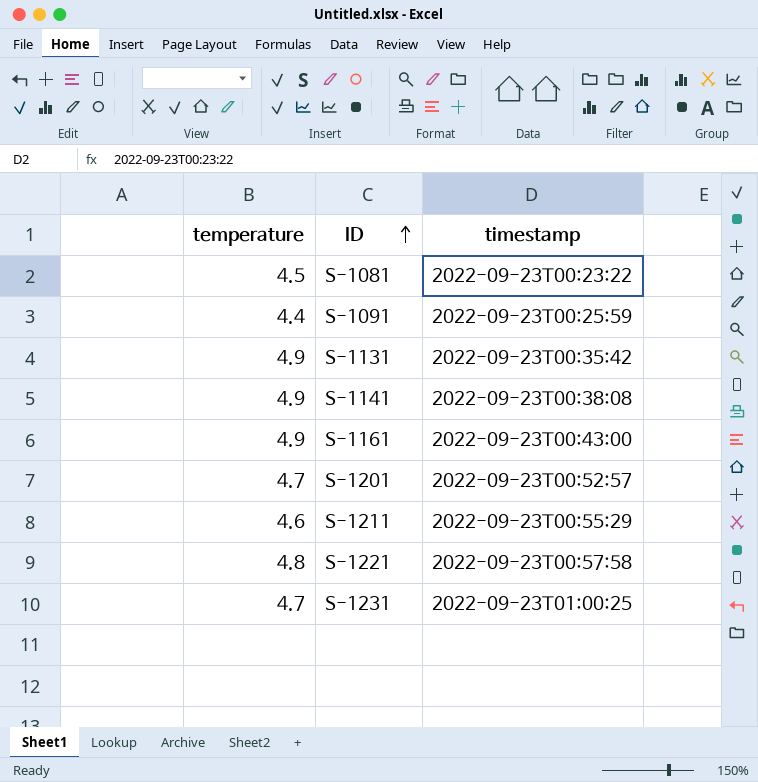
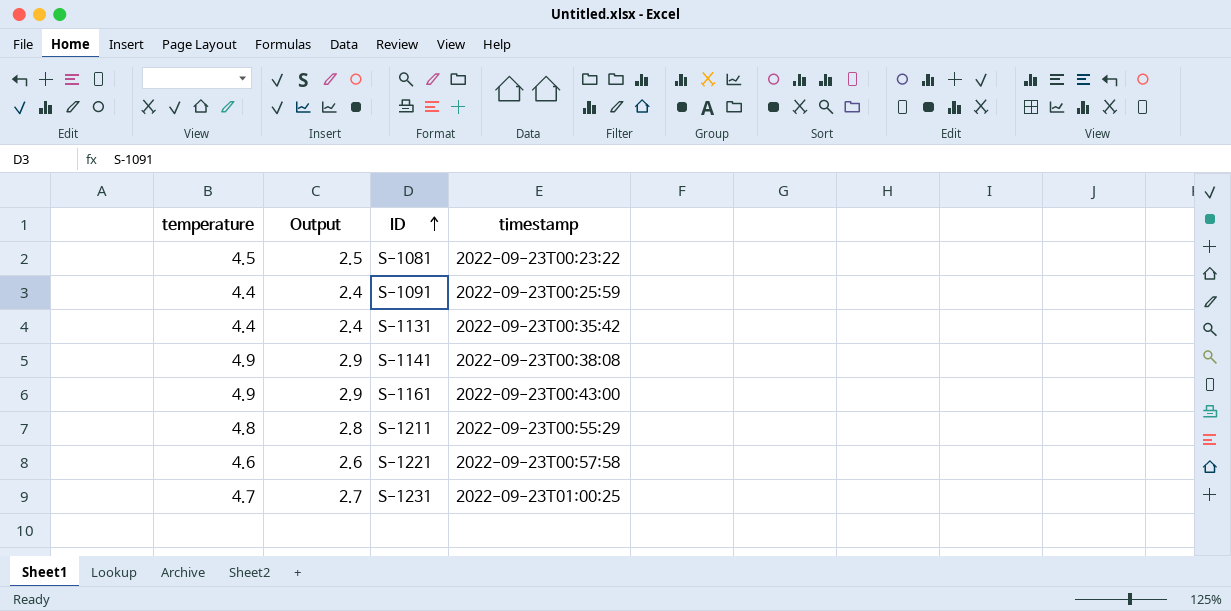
column Output | formula: none -> [temperature] - 2
row S-1201: 4.7 | 2022-09-23T00:52:57 -> none
S-1131 | temperature: 4.9 -> 4.4
S-1211 | temperature: 4.6 -> 4.8
S-1221 | temperature: 4.8 -> 4.6

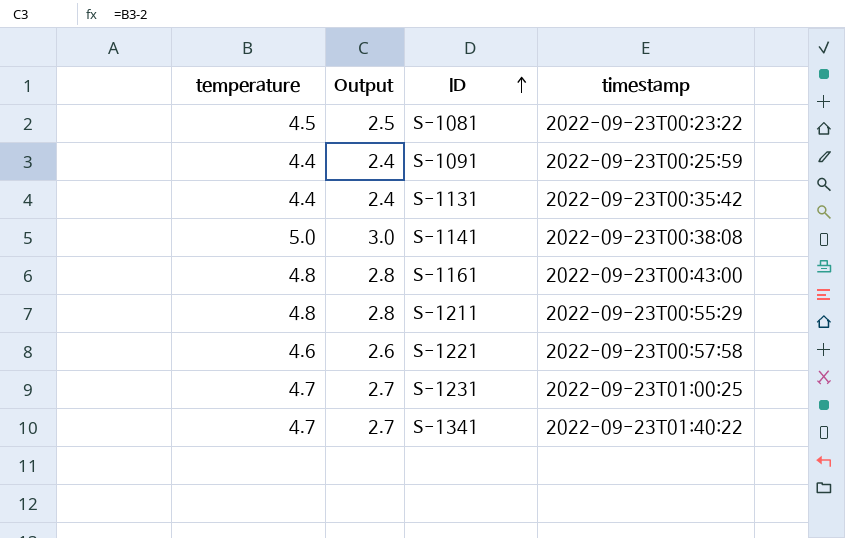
S-1141 | temperature: 4.9 -> 5.0
S-1141 | Output: 2.9 -> 3.0
S-1161 | temperature: 4.9 -> 4.8
S-1161 | Output: 2.9 -> 2.8
row S-1341: none -> 4.7 | 2.7 | 2022-09-23T01:40:22

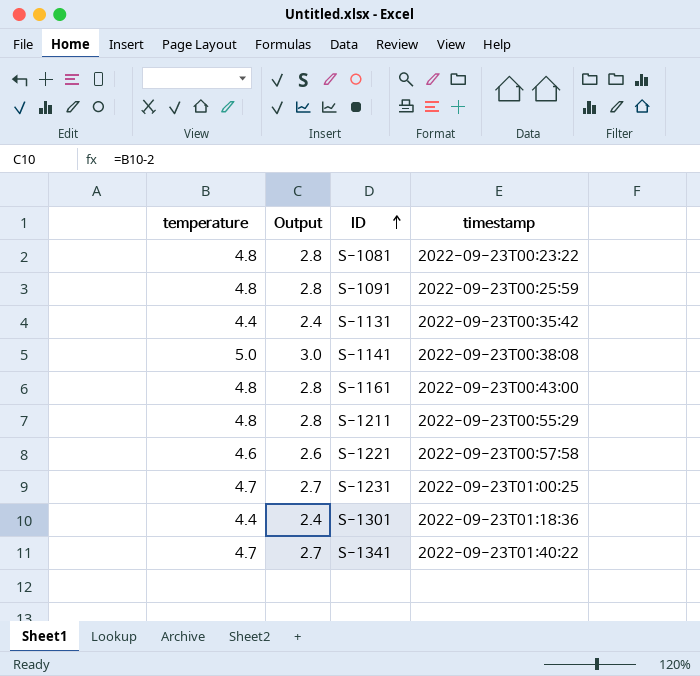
S-1081 | temperature: 4.5 -> 4.8
S-1081 | Output: 2.5 -> 2.8
S-1091 | temperature: 4.4 -> 4.8
S-1091 | Output: 2.4 -> 2.8
row S-1301: none -> 4.4 | 2.4 | 2022-09-23T01:18:36

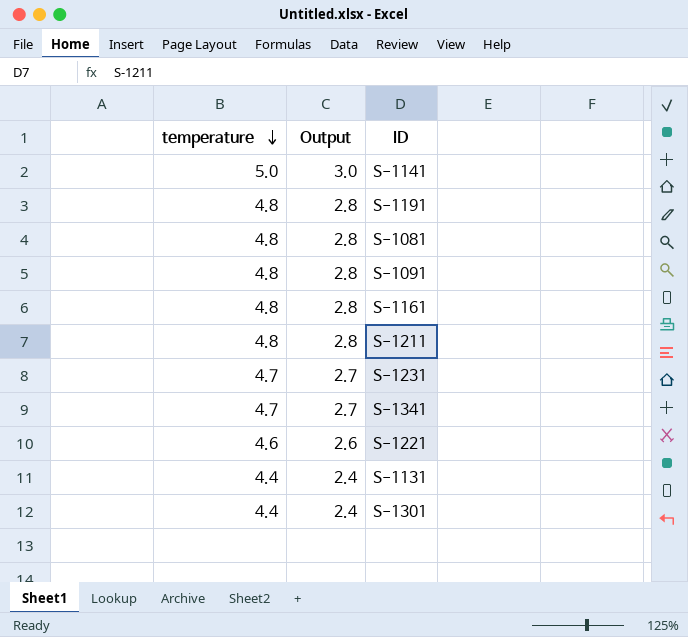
row order: ID ascending -> temperature descending
column timestamp | position: 4 -> none
row S-1191: none -> 4.8 | 2.8

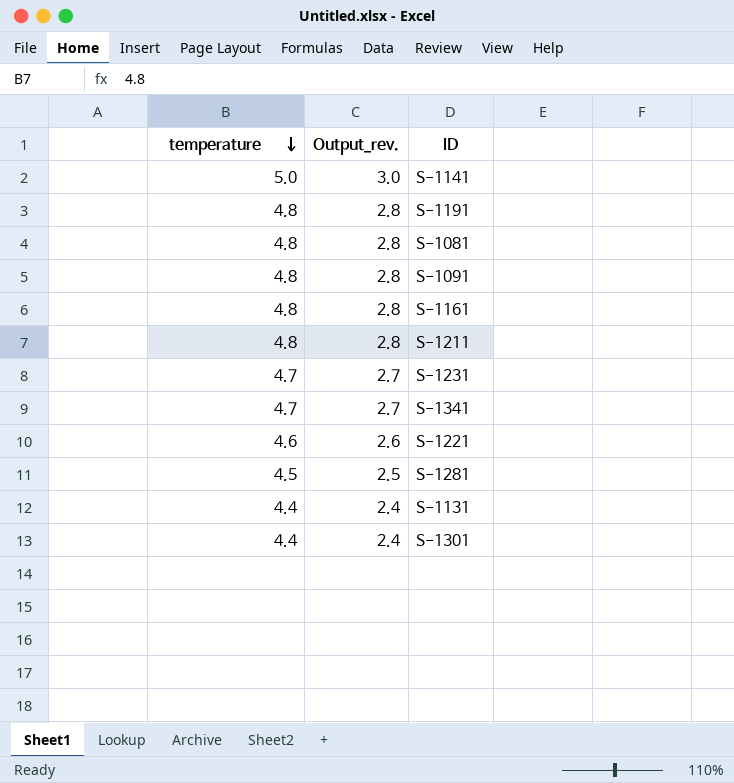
column name: Output -> Output_rev.
row S-1281: none -> 4.5 | 2.5

